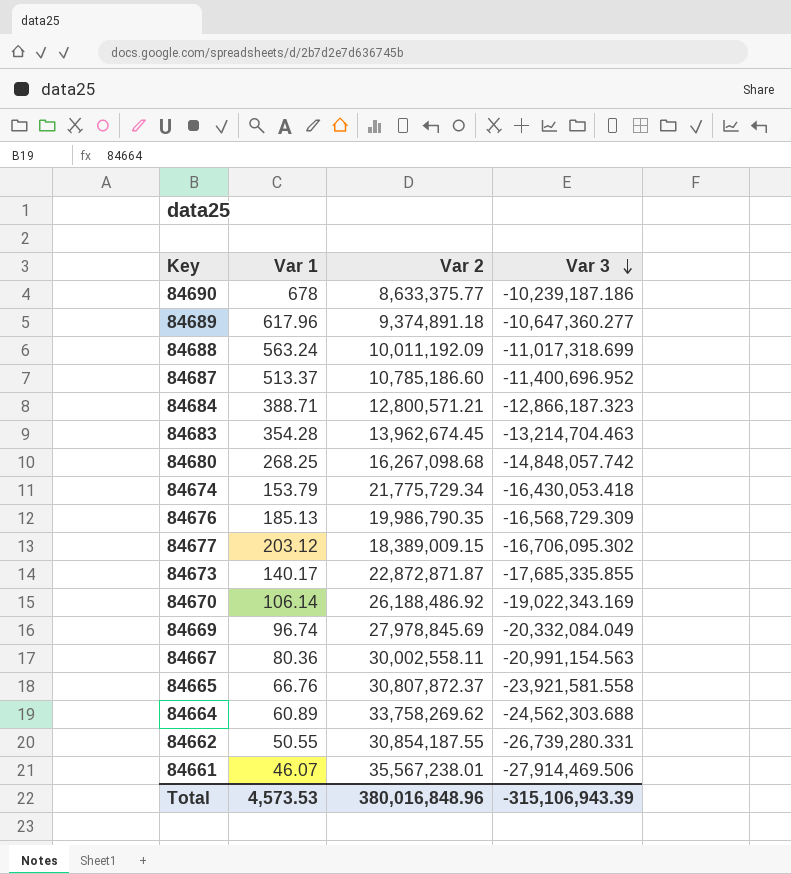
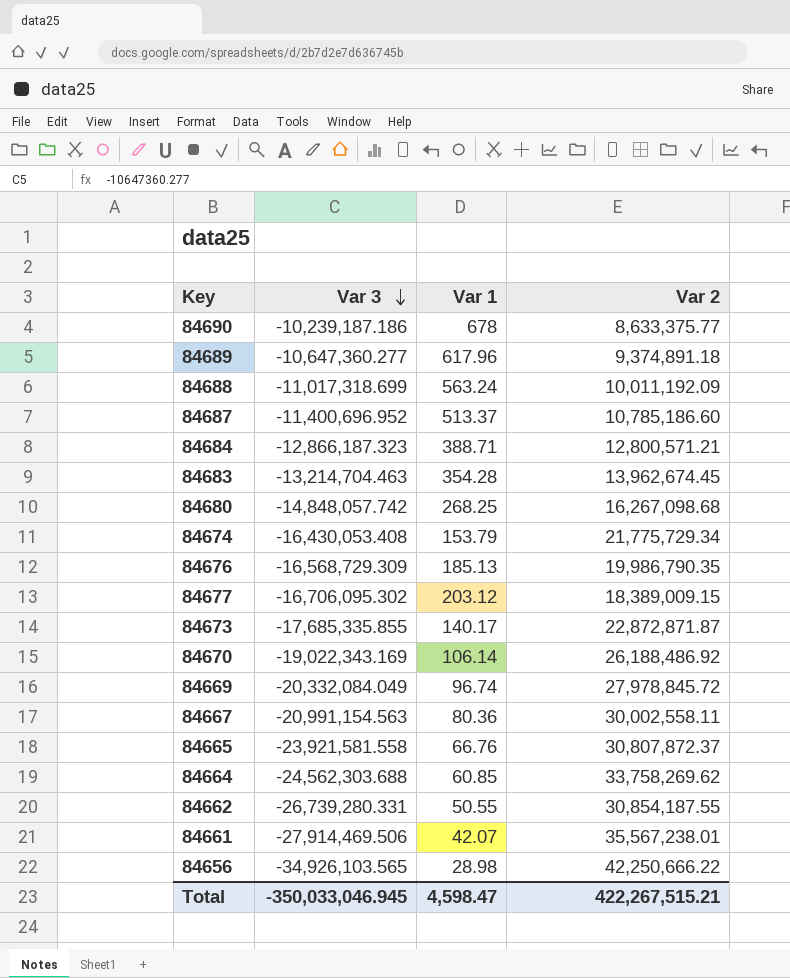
column Var 3 | position: 4 -> 2
84674 | Var 3: -16,430,053.418 -> -16,430,053.408
84669 | Var 2: 27,978,845.69 -> 27,978,845.72
84664 | Var 1: 60.89 -> 60.85
84661 | Var 1: 46.07 -> 42.07
row 84656: none -> -34,926,103.565 | 28.98 | 42,250,666.22
Total | Var 3: -315,106,943.39 -> -350,033,046.945
Total | Var 1: 4,573.53 -> 4,598.47
Total | Var 2: 380,016,848.96 -> 422,267,515.21

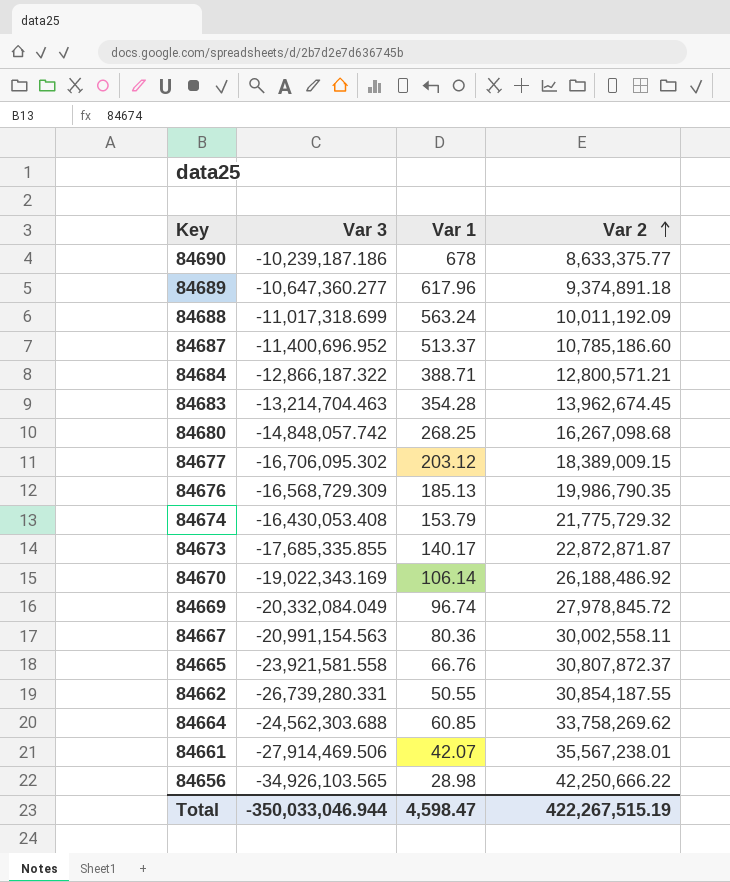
row order: Var 3 descending -> Var 2 ascending
84684 | Var 3: -12,866,187.323 -> -12,866,187.322
84674 | Var 2: 21,775,729.34 -> 21,775,729.32
Total | Var 3: -350,033,046.945 -> -350,033,046.944
Total | Var 2: 422,267,515.21 -> 422,267,515.19

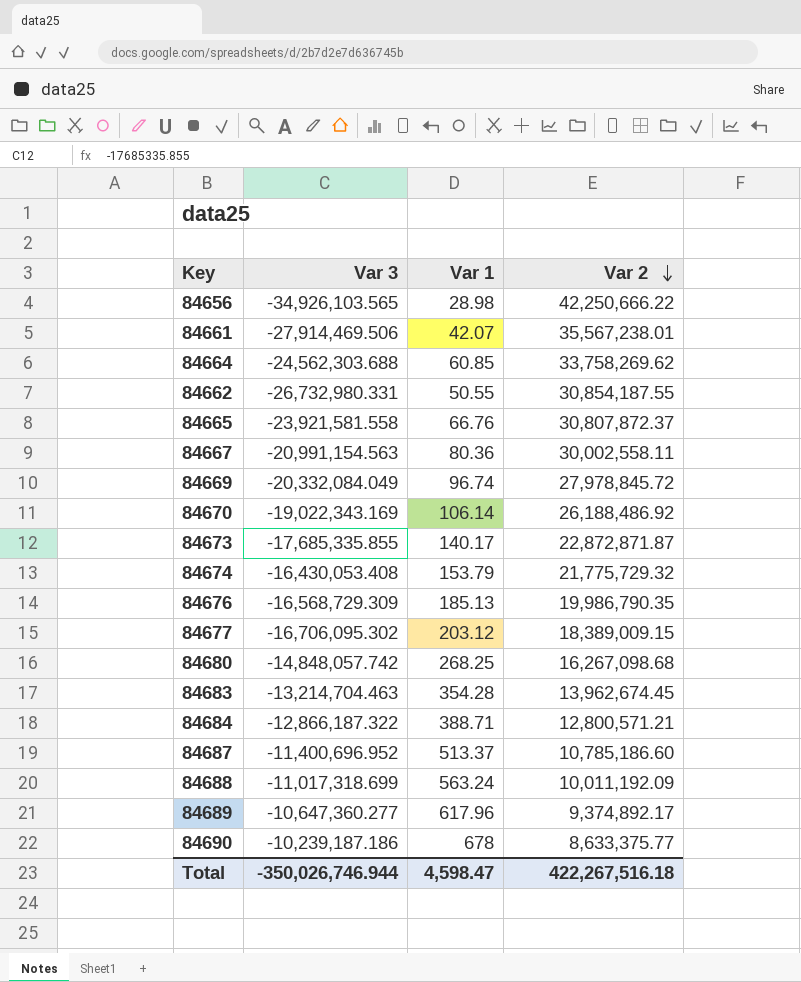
row order: Var 2 ascending -> Var 2 descending
84662 | Var 3: -26,739,280.331 -> -26,732,980.331
84689 | Var 2: 9,374,891.18 -> 9,374,892.17
Total | Var 3: -350,033,046.944 -> -350,026,746.944
Total | Var 2: 422,267,515.19 -> 422,267,516.18

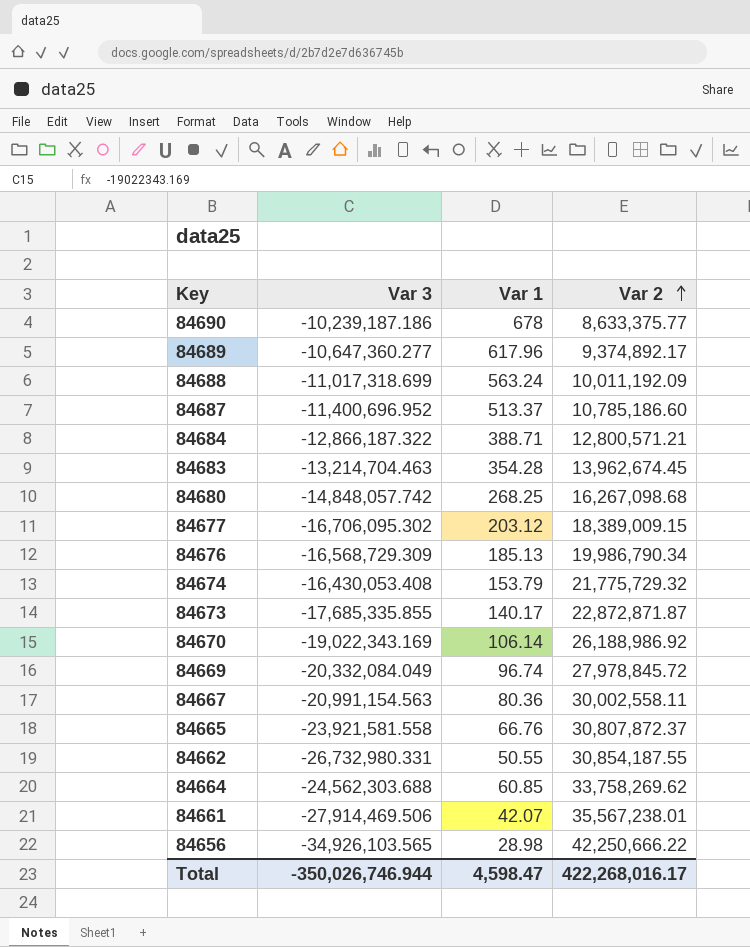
row order: Var 2 descending -> Var 2 ascending
84676 | Var 2: 19,986,790.35 -> 19,986,790.34
84670 | Var 2: 26,188,486.92 -> 26,188,986.92
Total | Var 2: 422,267,516.18 -> 422,268,016.17

